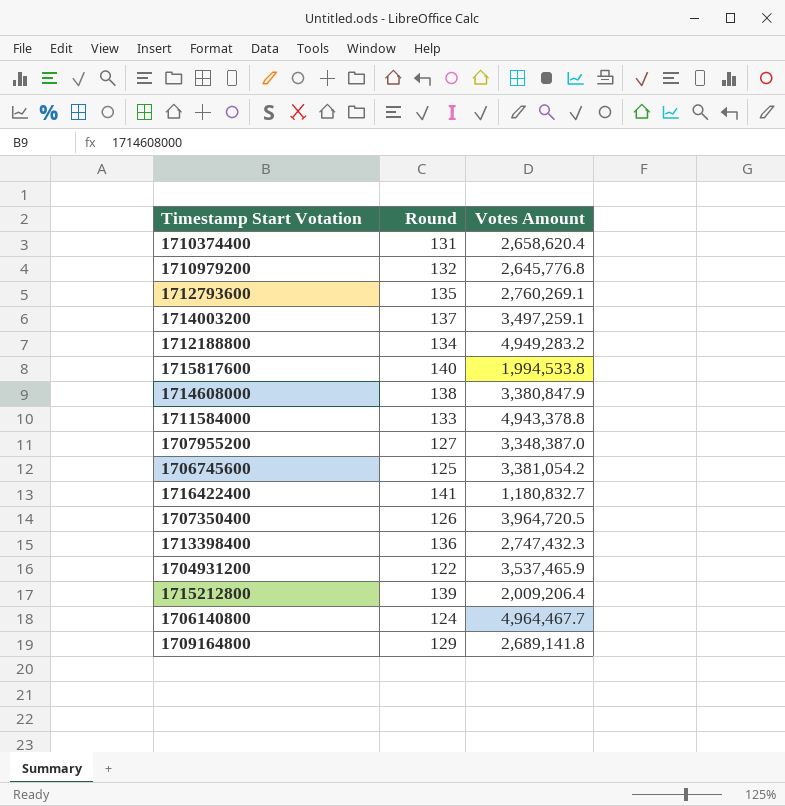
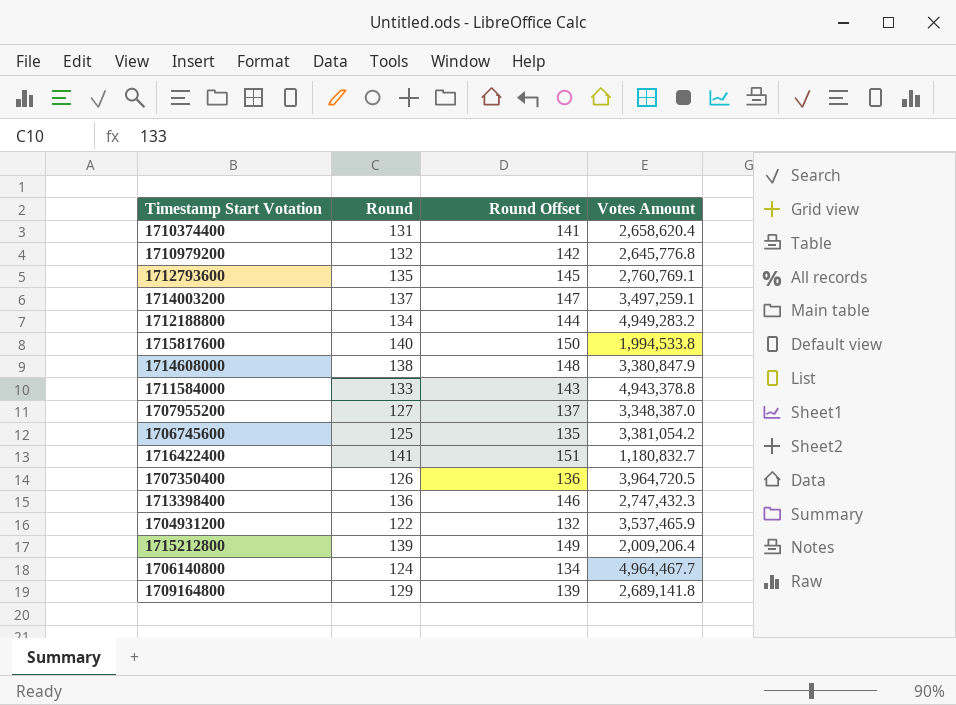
column Round Offset | formula: none -> [Round] + 10
1712793600 | Votes Amount: 2,760,269.1 -> 2,760,769.1

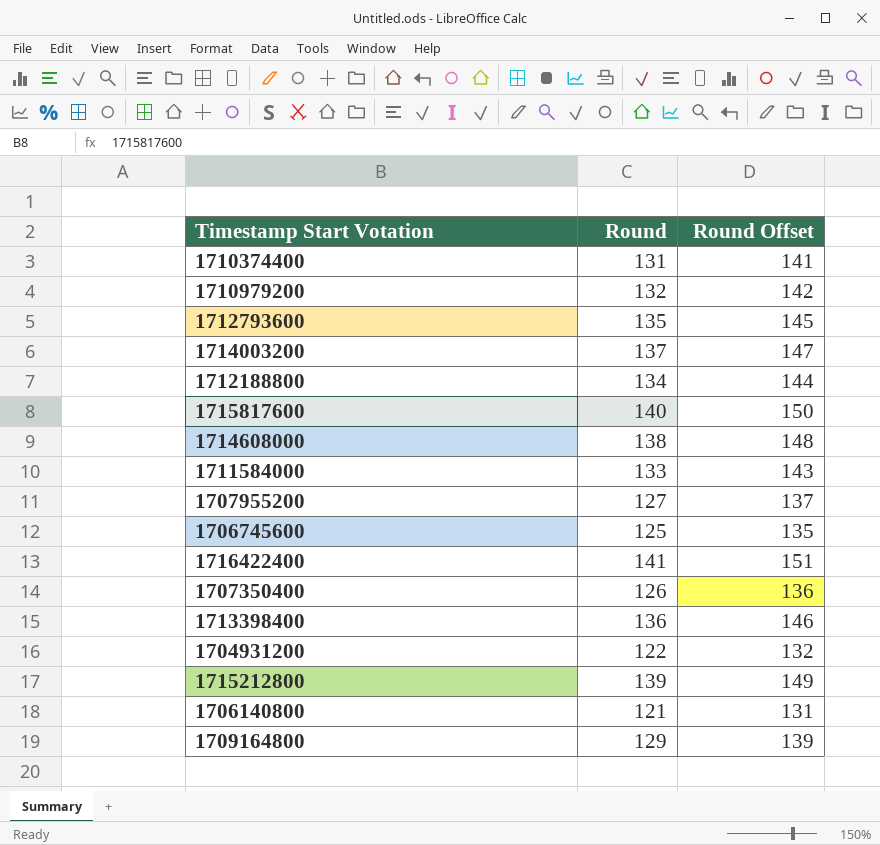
column Votes Amount | position: 4 -> none
1706140800 | Round: 124 -> 121
1706140800 | Round Offset: 134 -> 131

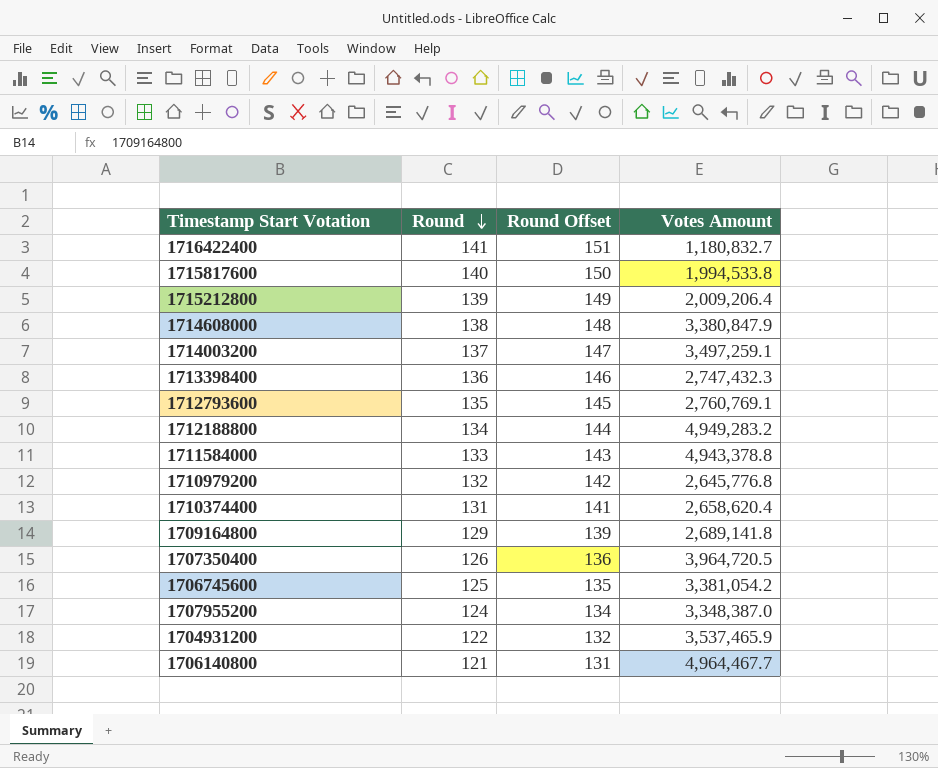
row order: none -> Round descending
column Votes Amount | position: none -> 4
1707955200 | Round: 127 -> 124
1707955200 | Round Offset: 137 -> 134

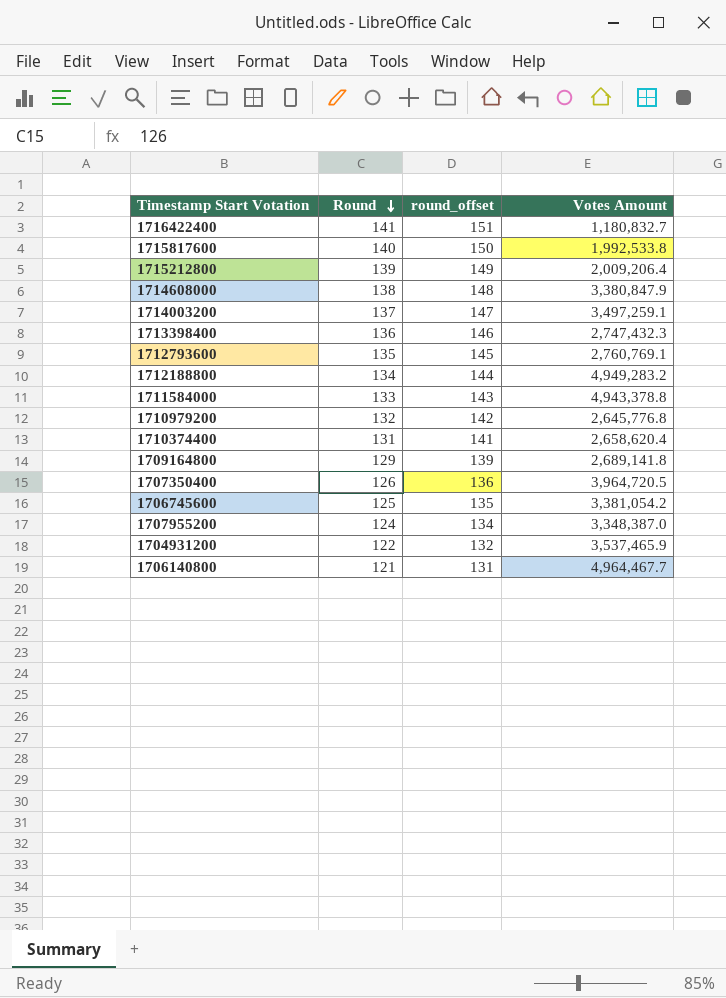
column name: Round Offset -> round_offset
1715817600 | Votes Amount: 1,994,533.8 -> 1,992,533.8

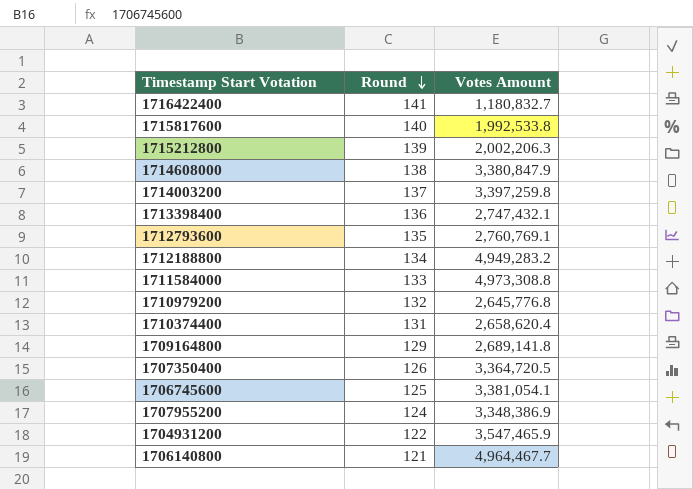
column round_offset | formula: [Round] + 10 -> none
1715212800 | Votes Amount: 2,009,206.4 -> 2,002,206.3
1714003200 | Votes Amount: 3,497,259.1 -> 3,397,259.8
1713398400 | Votes Amount: 2,747,432.3 -> 2,747,432.1
1711584000 | Votes Amount: 4,943,378.8 -> 4,973,308.8
1707350400 | Votes Amount: 3,964,720.5 -> 3,364,720.5
1706745600 | Votes Amount: 3,381,054.2 -> 3,381,054.1
1707955200 | Votes Amount: 3,348,387.0 -> 3,348,386.9
1704931200 | Votes Amount: 3,537,465.9 -> 3,547,465.9

